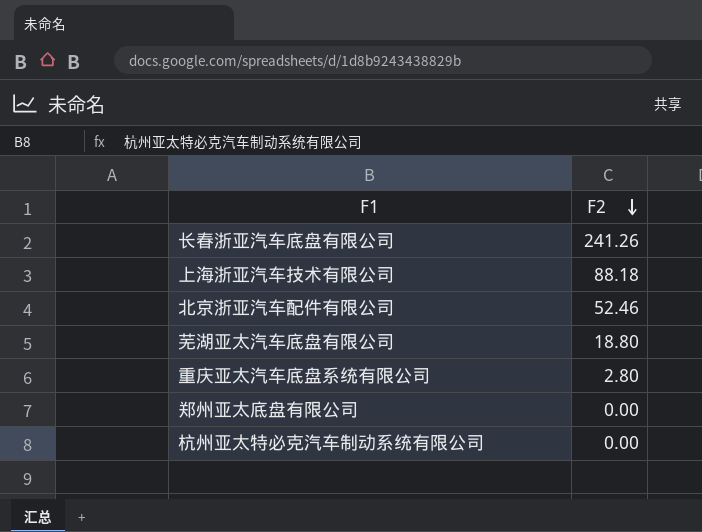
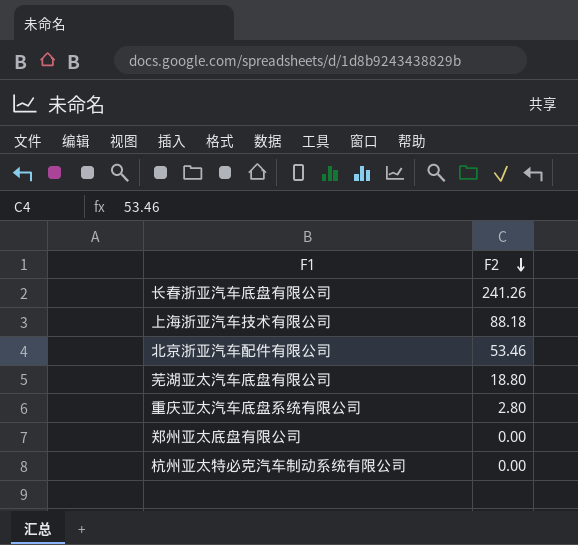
北京浙亚汽车配件有限公司 | F2: 52.46 -> 53.46

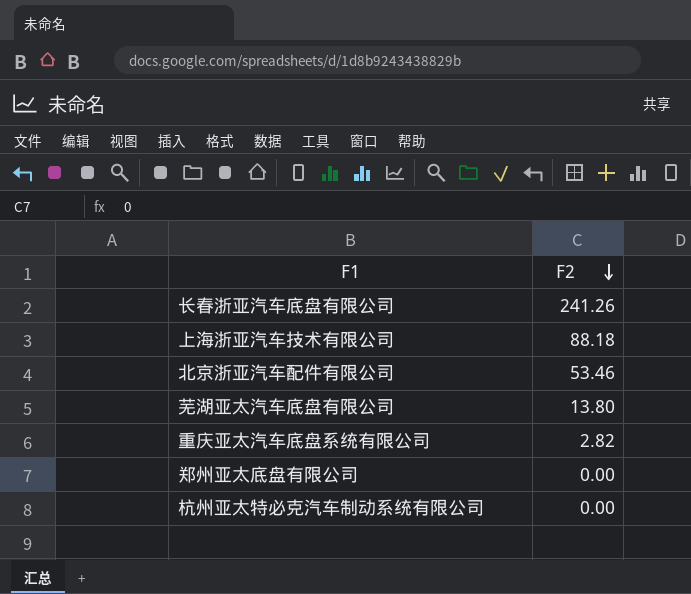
芜湖亚太汽车底盘有限公司 | F2: 18.80 -> 13.80
重庆亚太汽车底盘系统有限公司 | F2: 2.80 -> 2.82

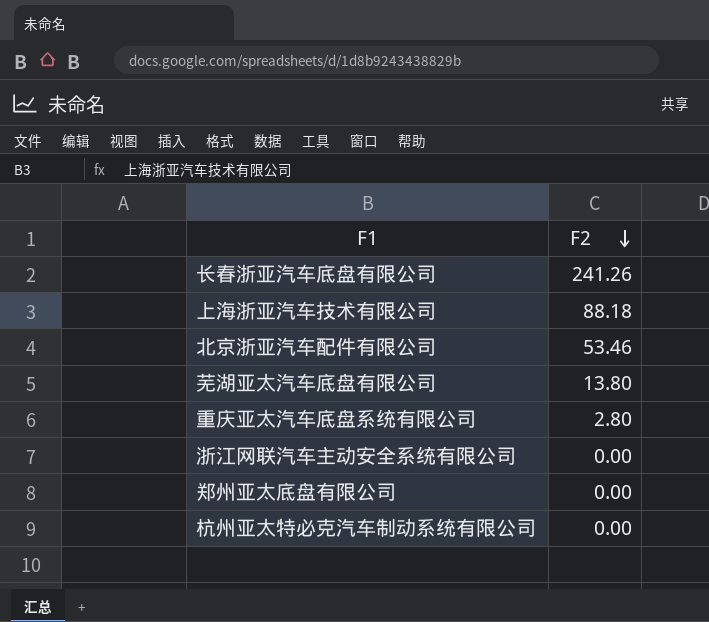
重庆亚太汽车底盘系统有限公司 | F2: 2.82 -> 2.80
row 浙江网联汽车主动安全系统有限公司: none -> 0.00

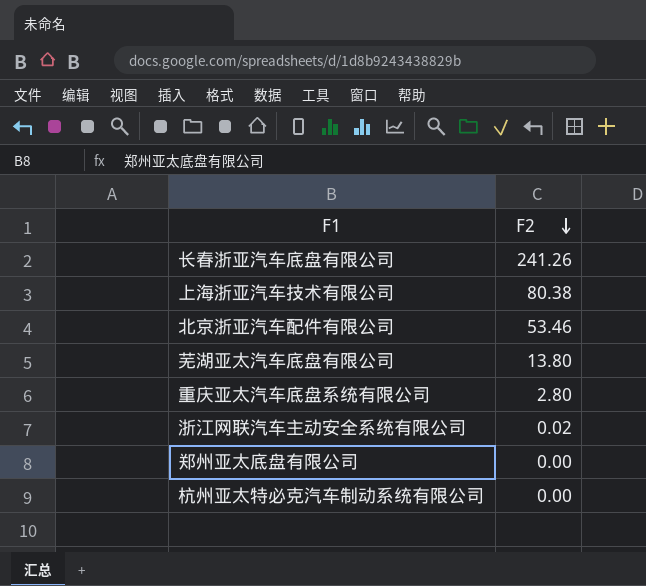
上海浙亚汽车技术有限公司 | F2: 88.18 -> 80.38
浙江网联汽车主动安全系统有限公司 | F2: 0.00 -> 0.02

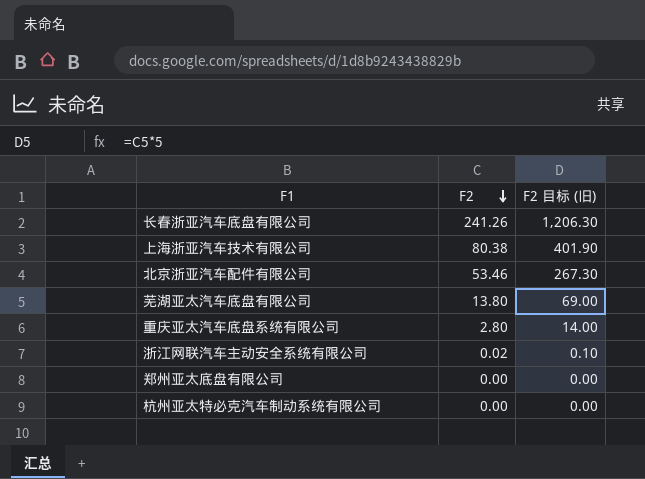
column F2 目标 (旧) | formula: none -> [F2] * 5

